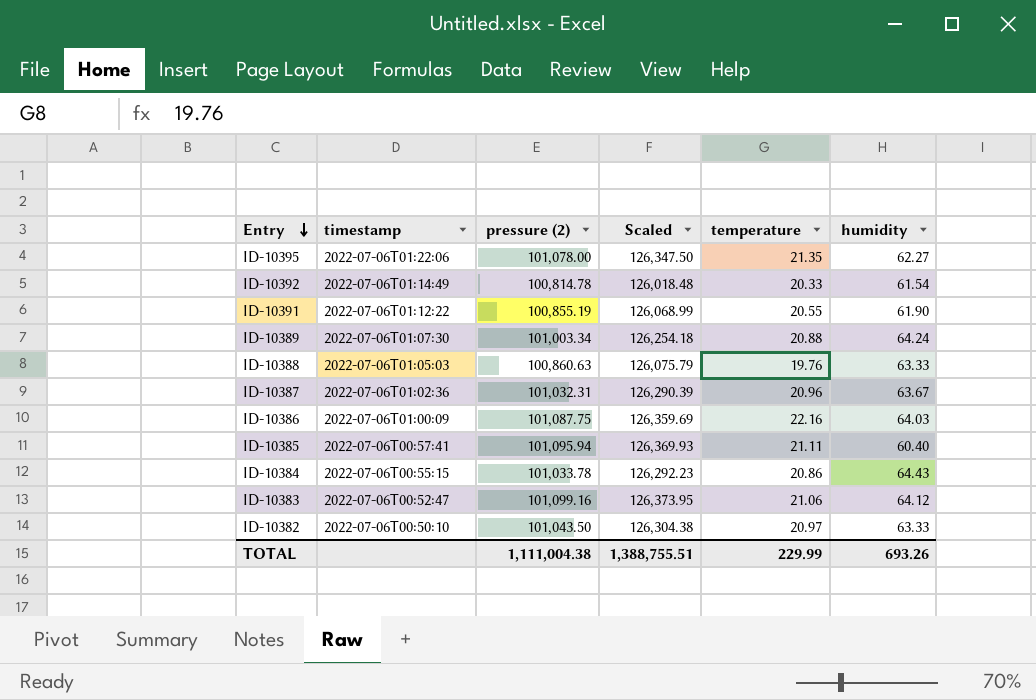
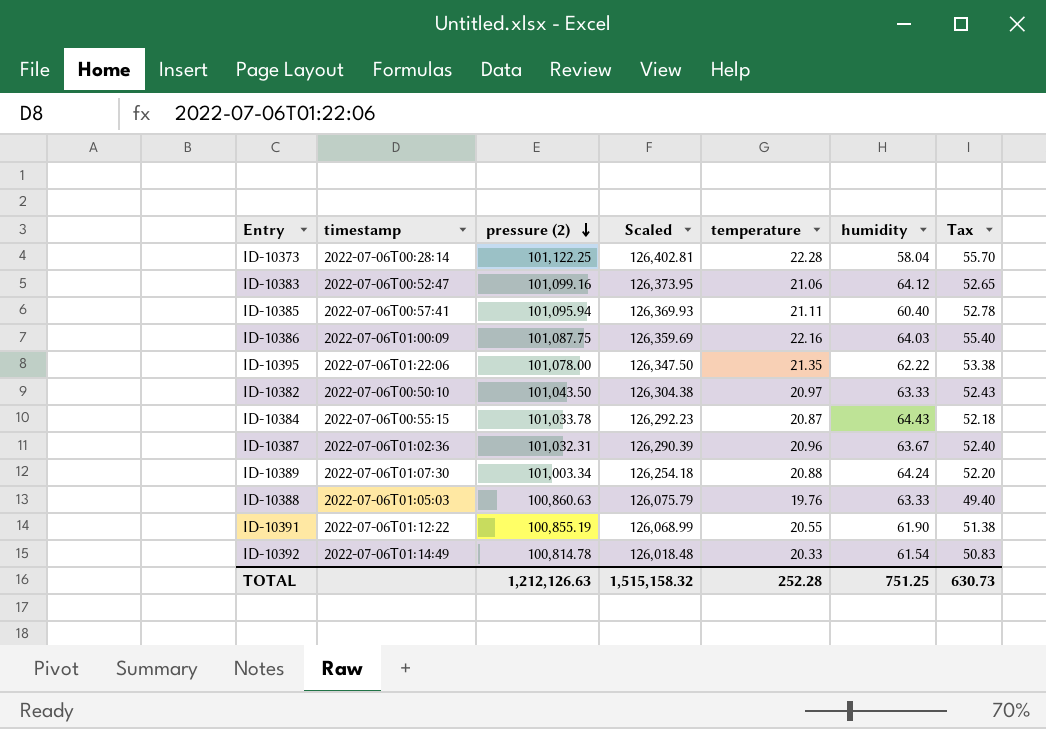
row order: Entry descending -> pressure (2) descending
column Tax | formula: none -> [temperature] * 2.5
row ID-10373: none -> 2022-07-06T00:28:14 | 101,122.25 | 126,402.81 | 22.28 | 58.04 | 55.70
ID-10395 | humidity: 62.27 -> 62.22
ID-10384 | temperature: 20.86 -> 20.87
TOTAL | pressure (2): 1,111,004.38 -> 1,212,126.63
TOTAL | Scaled: 1,388,755.51 -> 1,515,158.32
TOTAL | temperature: 229.99 -> 252.28
TOTAL | humidity: 693.26 -> 751.25

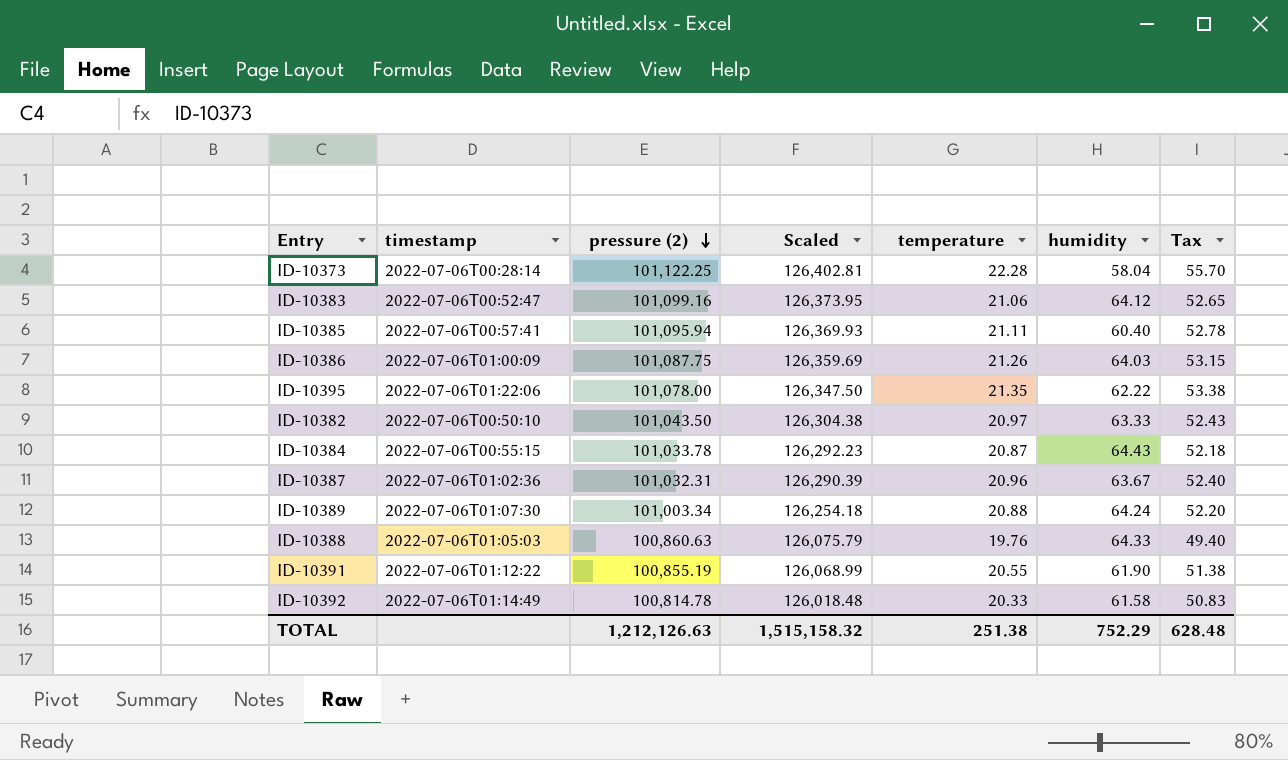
ID-10386 | temperature: 22.16 -> 21.26
ID-10386 | Tax: 55.40 -> 53.15
ID-10388 | humidity: 63.33 -> 64.33
ID-10392 | humidity: 61.54 -> 61.58
TOTAL | temperature: 252.28 -> 251.38
TOTAL | humidity: 751.25 -> 752.29
TOTAL | Tax: 630.73 -> 628.48

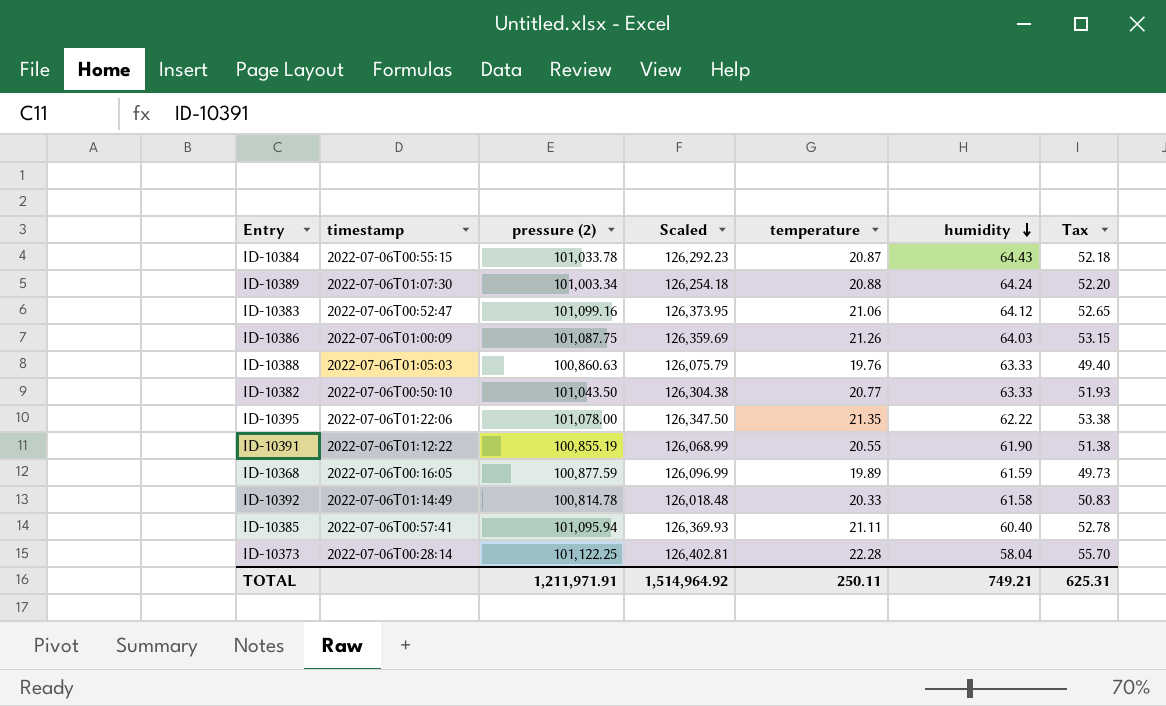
row order: pressure (2) descending -> humidity descending
row ID-10387: 2022-07-06T01:02:36 | 101,032.31 | 126,290.39 | 20.96 | 63.67 | 52.40 -> none
ID-10388 | humidity: 64.33 -> 63.33
ID-10382 | temperature: 20.97 -> 20.77
ID-10382 | Tax: 52.43 -> 51.93
row ID-10368: none -> 2022-07-06T00:16:05 | 100,877.59 | 126,096.99 | 19.89 | 61.59 | 49.73
TOTAL | pressure (2): 1,212,126.63 -> 1,211,971.91
TOTAL | Scaled: 1,515,158.32 -> 1,514,964.92
TOTAL | temperature: 251.38 -> 250.11
TOTAL | humidity: 752.29 -> 749.21
TOTAL | Tax: 628.48 -> 625.31

